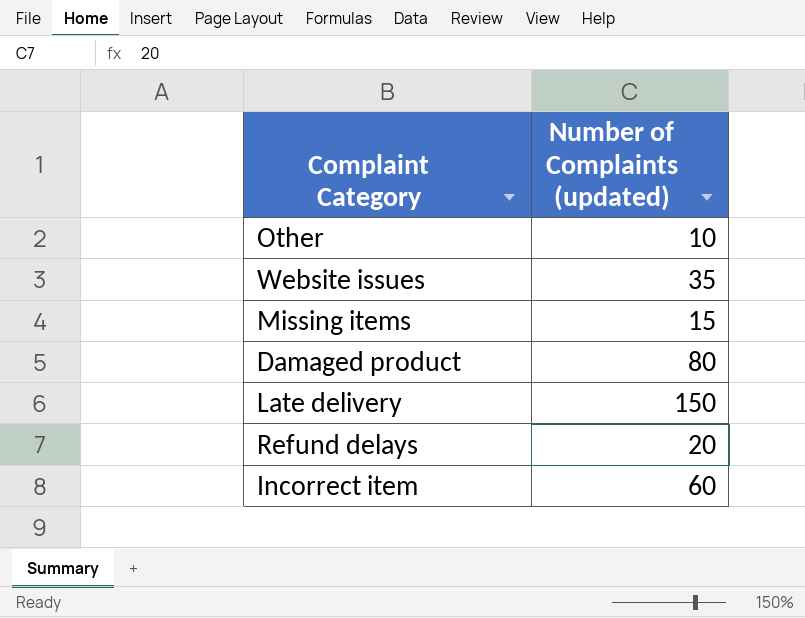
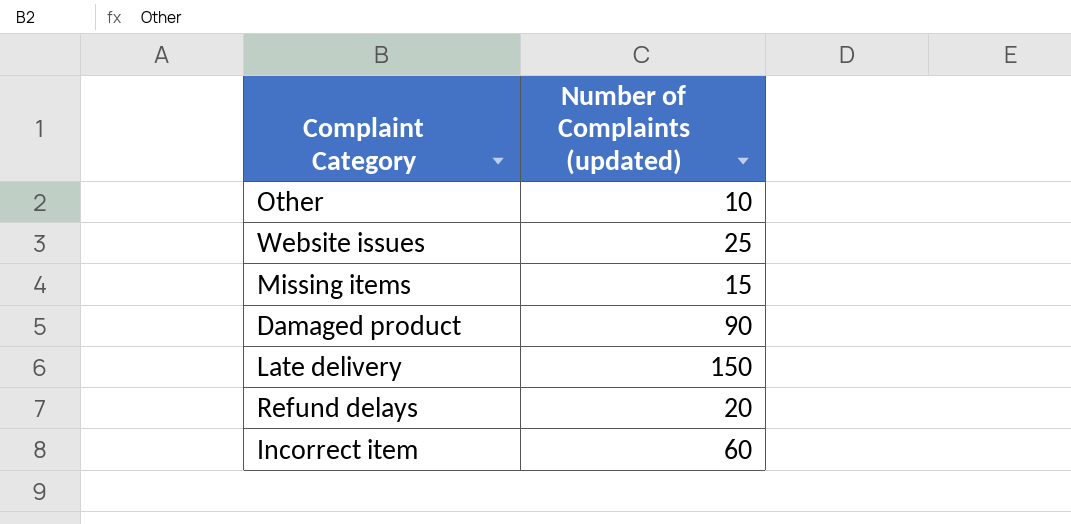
Website issues | Number of Complaints (updated): 35 -> 25
Damaged product | Number of Complaints (updated): 80 -> 90

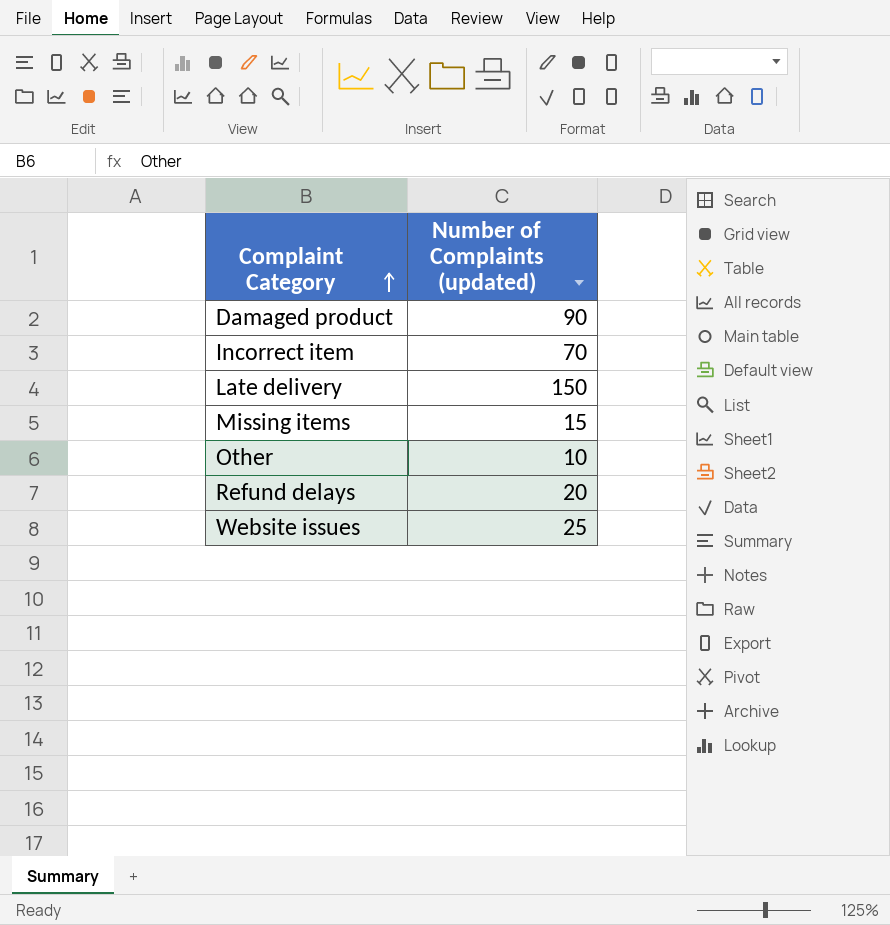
row order: none -> Complaint Category ascending
Incorrect item | Number of Complaints (updated): 60 -> 70

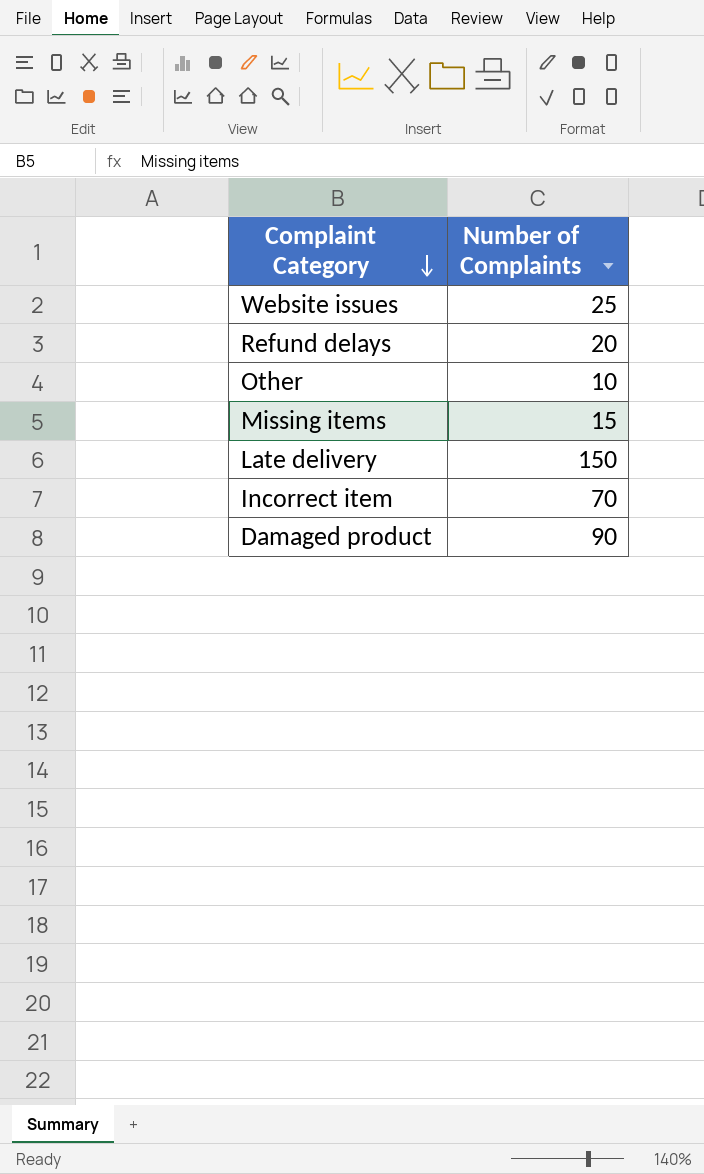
row order: Complaint Category ascending -> Complaint Category descending
column name: Number of Complaints (updated) -> Number of Complaints

